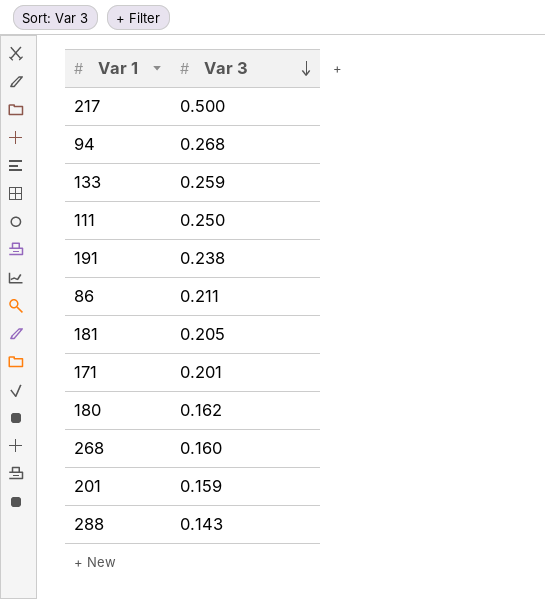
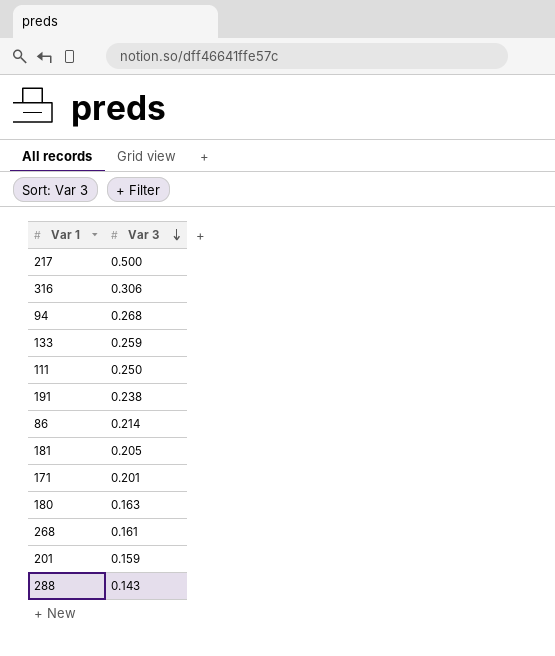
row 316: none -> 0.306
86 | Var 3: 0.211 -> 0.214
180 | Var 3: 0.162 -> 0.163
268 | Var 3: 0.160 -> 0.161

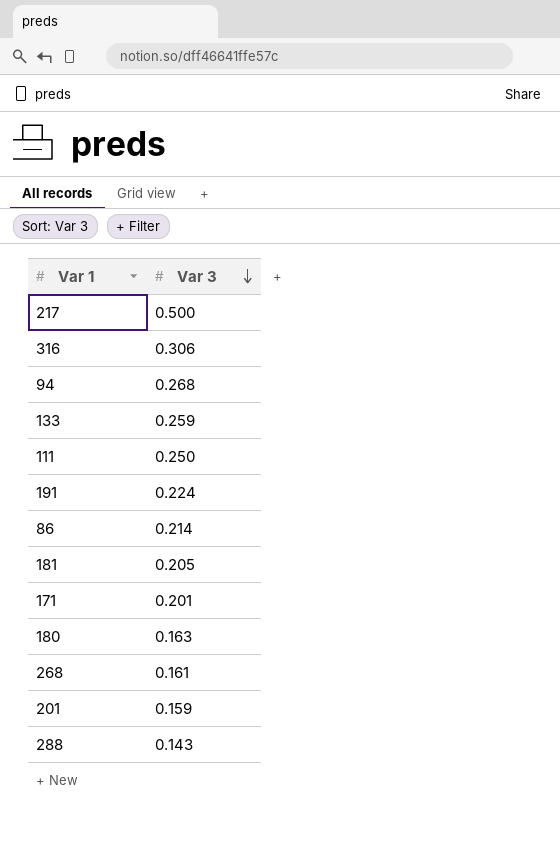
191 | Var 3: 0.238 -> 0.224

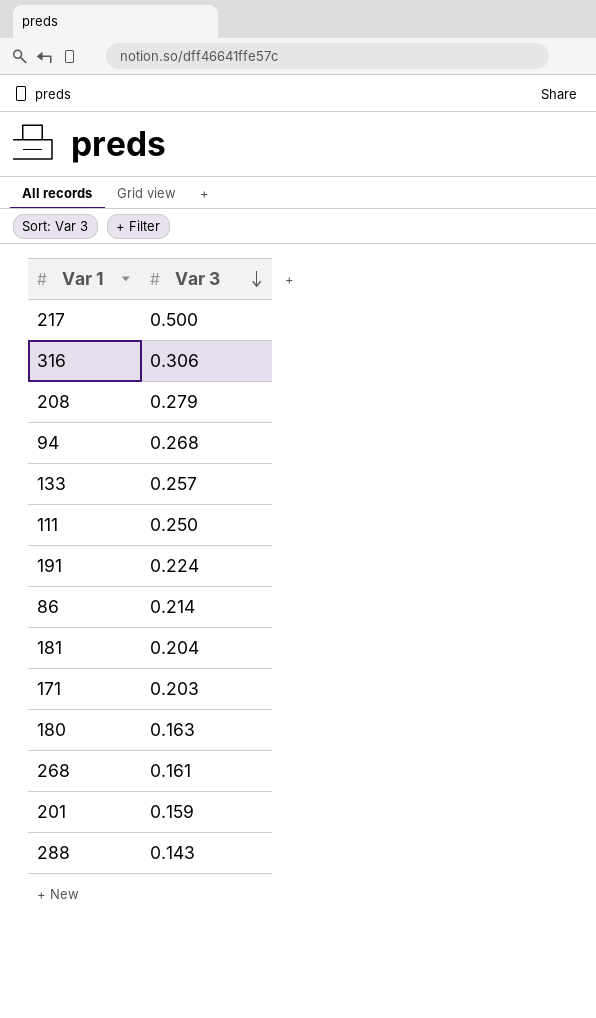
row 208: none -> 0.279
133 | Var 3: 0.259 -> 0.257
181 | Var 3: 0.205 -> 0.204
171 | Var 3: 0.201 -> 0.203

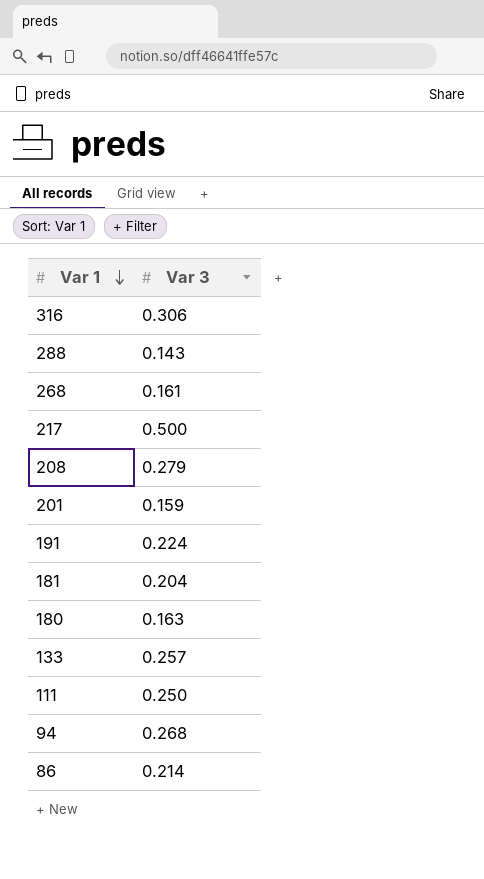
row order: Var 3 descending -> Var 1 descending
row 171: 0.203 -> none

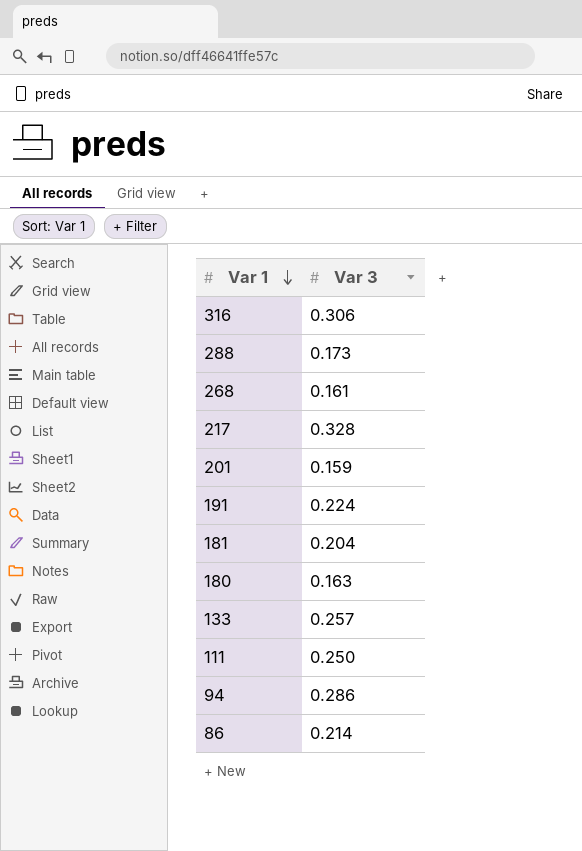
row 208: 0.279 -> none
288 | Var 3: 0.143 -> 0.173
217 | Var 3: 0.500 -> 0.328
94 | Var 3: 0.268 -> 0.286

